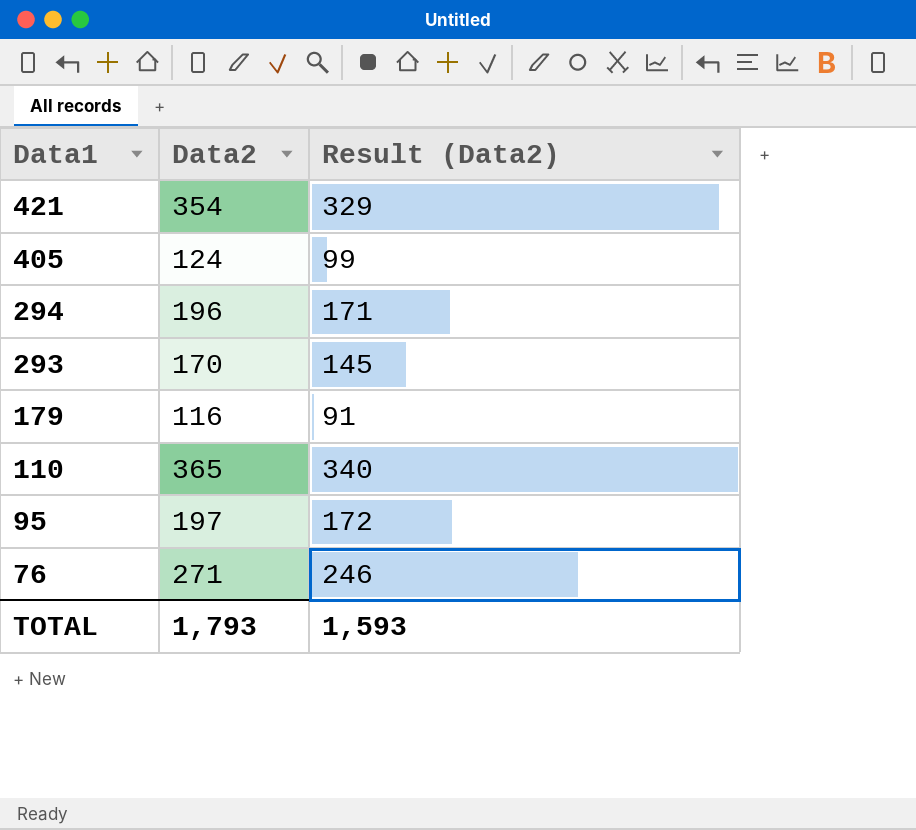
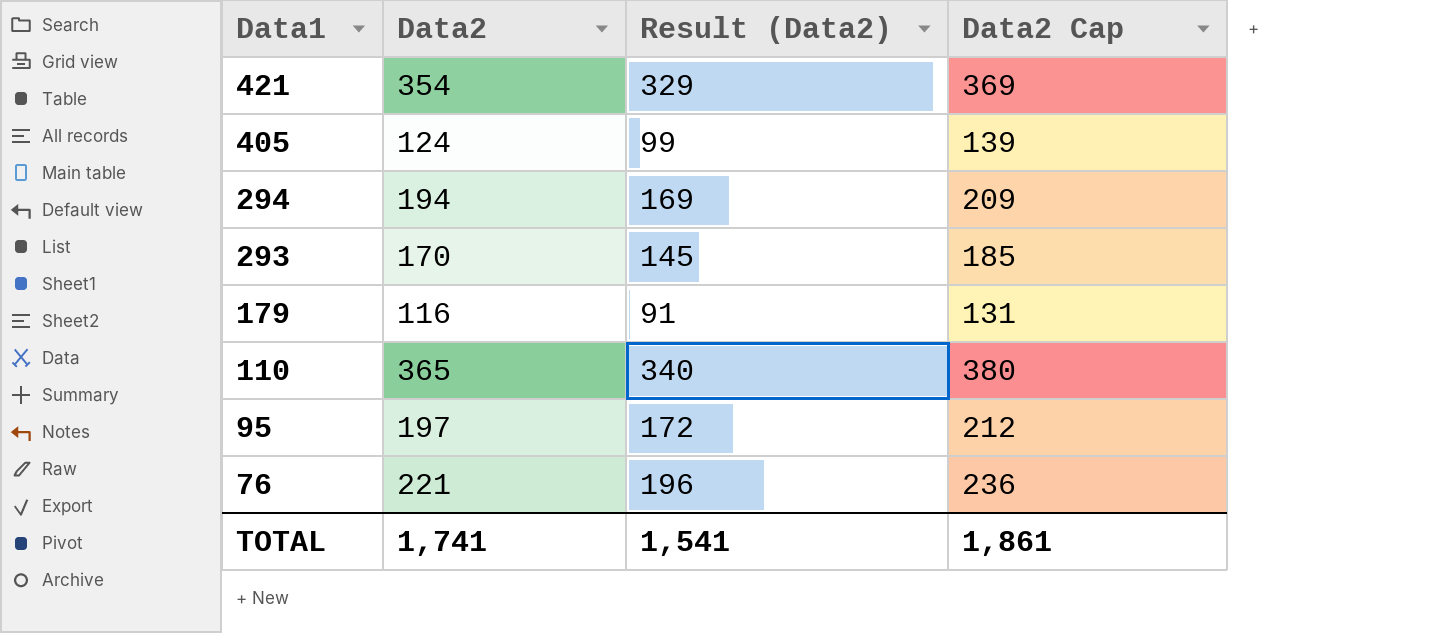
column Data2 Cap | formula: none -> [Data2] + 15
294 | Data2: 196 -> 194
294 | Result (Data2): 171 -> 169
76 | Data2: 271 -> 221
76 | Result (Data2): 246 -> 196
TOTAL | Data2: 1,793 -> 1,741
TOTAL | Result (Data2): 1,593 -> 1,541

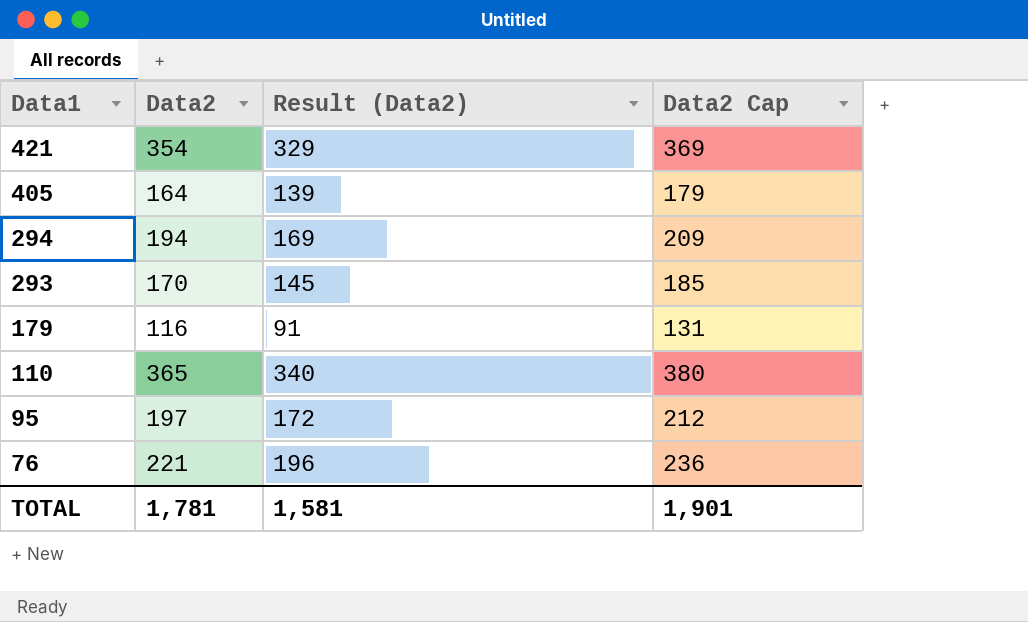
405 | Data2: 124 -> 164
405 | Result (Data2): 99 -> 139
405 | Data2 Cap: 139 -> 179
TOTAL | Data2: 1,741 -> 1,781
TOTAL | Result (Data2): 1,541 -> 1,581
TOTAL | Data2 Cap: 1,861 -> 1,901

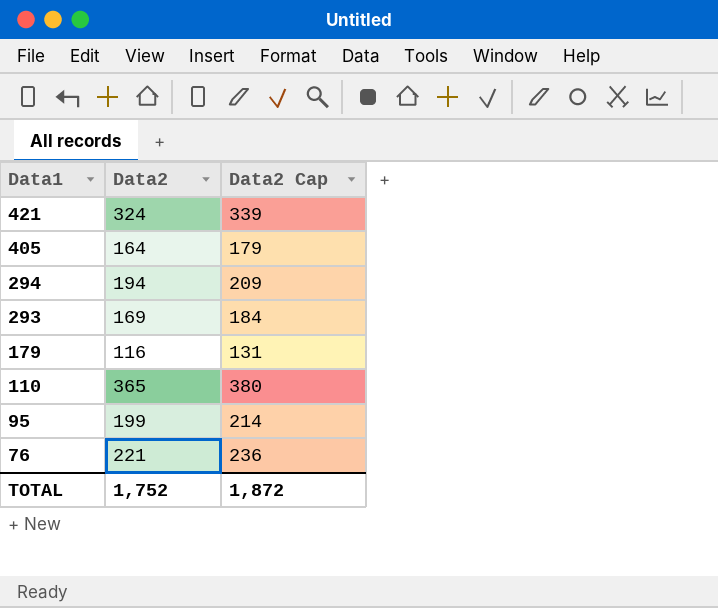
column Result (Data2) | formula: [Data2] - 25 -> none
421 | Data2: 354 -> 324
421 | Data2 Cap: 369 -> 339
293 | Data2: 170 -> 169
293 | Data2 Cap: 185 -> 184
95 | Data2: 197 -> 199
95 | Data2 Cap: 212 -> 214
TOTAL | Data2: 1,781 -> 1,752
TOTAL | Data2 Cap: 1,901 -> 1,872

